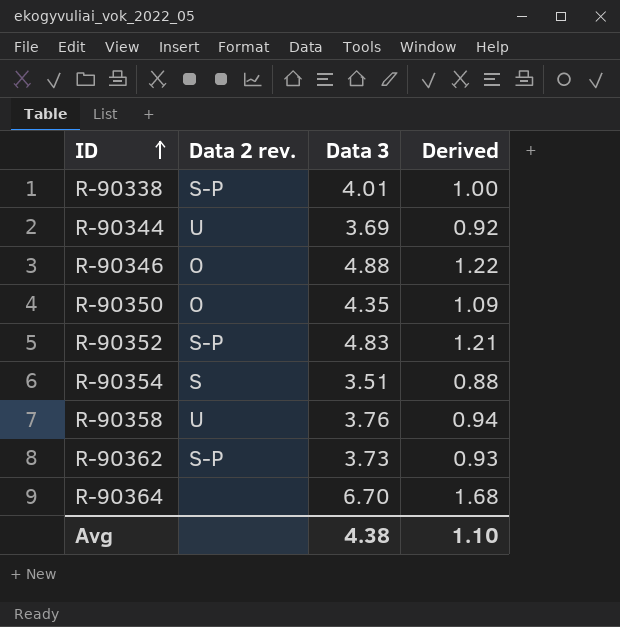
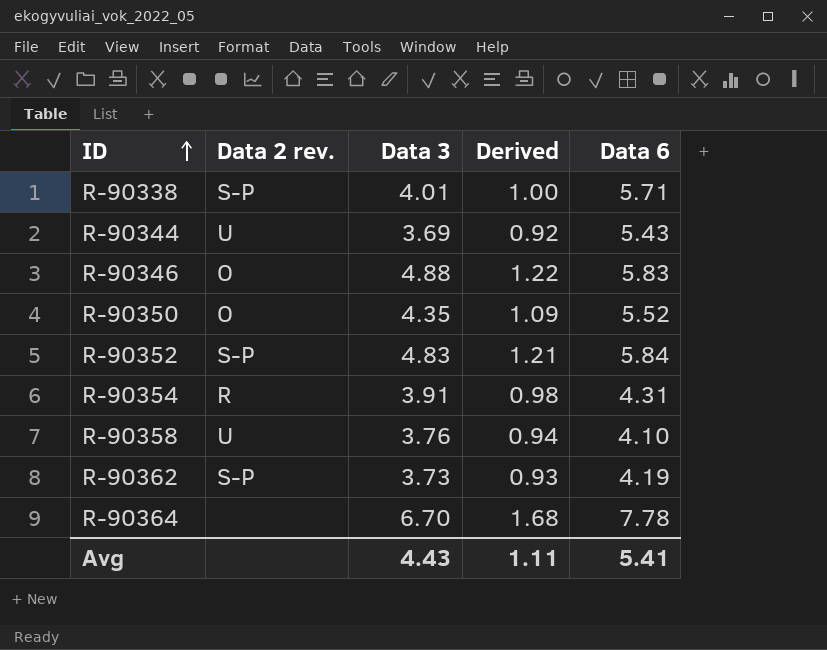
column Data 6 | position: none -> 5
R-90354 | Data 2 rev.: S -> R
R-90354 | Data 3: 3.51 -> 3.91
R-90354 | Derived: 0.88 -> 0.98
Avg | Data 3: 4.38 -> 4.43
Avg | Derived: 1.10 -> 1.11

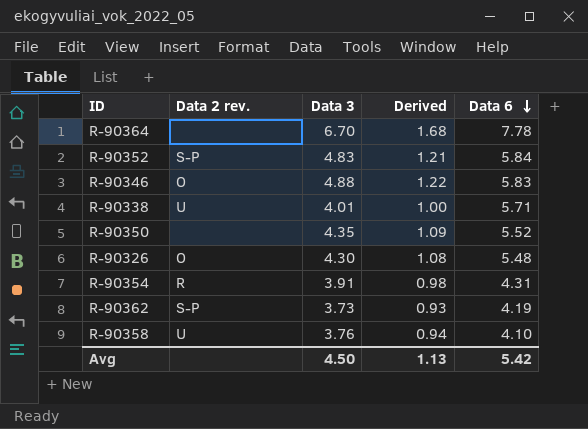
row order: ID ascending -> Data 6 descending
row R-90344: U | 3.69 | 0.92 | 5.43 -> none
R-90338 | Data 2 rev.: S-P -> U
R-90350 | Data 2 rev.: O -> none
row R-90326: none -> O | 4.30 | 1.08 | 5.48
Avg | Data 3: 4.43 -> 4.50
Avg | Derived: 1.11 -> 1.13
Avg | Data 6: 5.41 -> 5.42

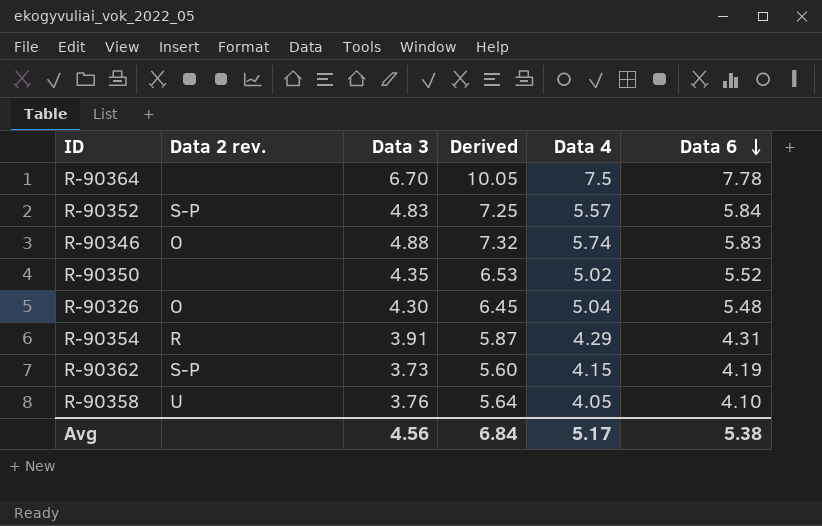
column Derived | formula: [Data 3] * 0.25 -> [Data 3] * 1.5
column Data 4 | position: none -> 5
row R-90338: U | 4.01 | 1.00 | 5.71 -> none
Avg | Data 3: 4.50 -> 4.56
Avg | Derived: 1.13 -> 6.84
Avg | Data 6: 5.42 -> 5.38

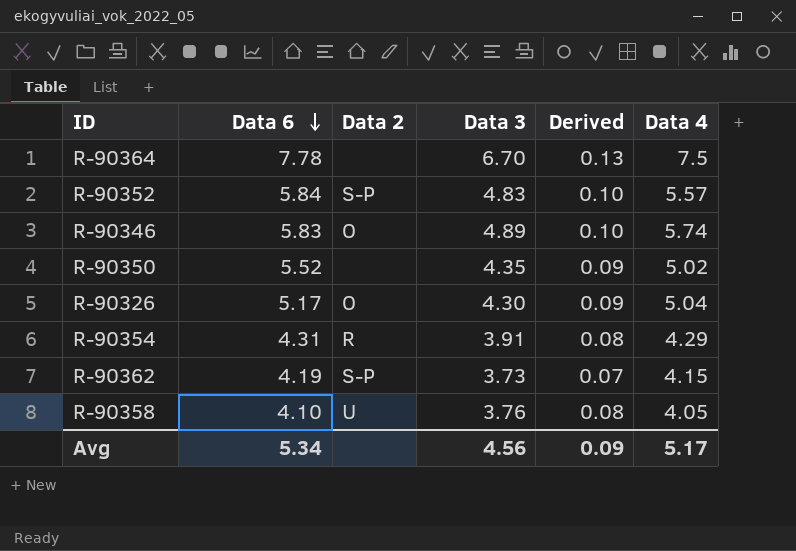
column Data 6 | position: 6 -> 2
column name: Data 2 rev. -> Data 2
column Derived | formula: [Data 3] * 1.5 -> [Data 3] * 0.02
R-90346 | Data 3: 4.88 -> 4.89
R-90326 | Data 6: 5.48 -> 5.17
Avg | Data 6: 5.38 -> 5.34
Avg | Derived: 6.84 -> 0.09

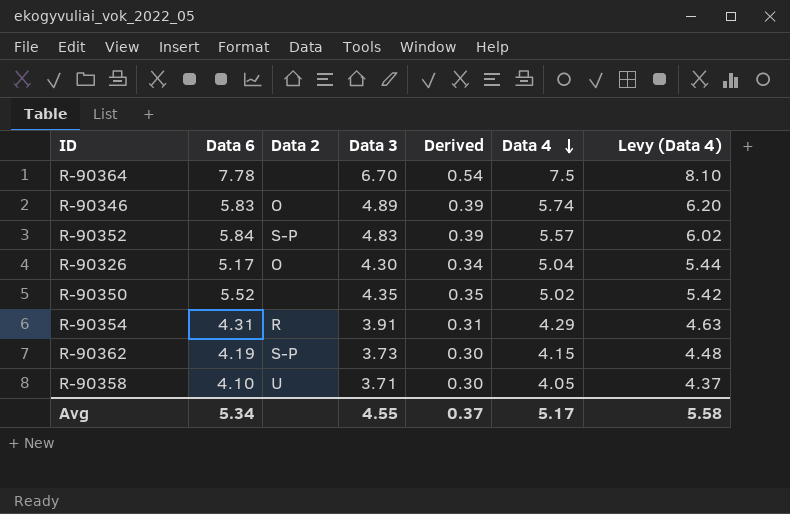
row order: Data 6 descending -> Data 4 descending
column Derived | formula: [Data 3] * 0.02 -> [Data 3] * 0.08
column Levy (Data 4) | formula: none -> [Data 4] * 1.08
R-90358 | Data 3: 3.76 -> 3.71
Avg | Data 3: 4.56 -> 4.55
Avg | Derived: 0.09 -> 0.37

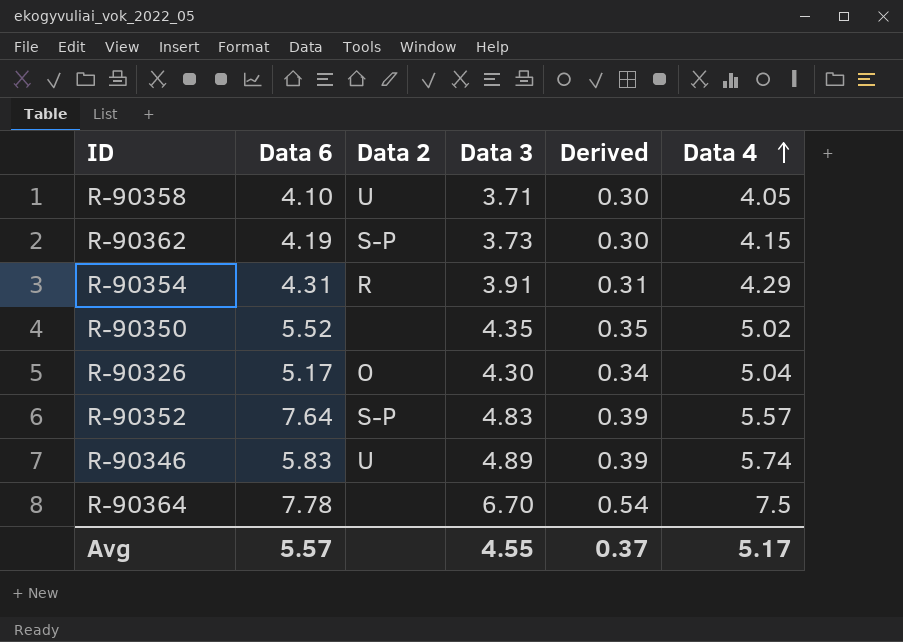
row order: Data 4 descending -> Data 4 ascending
column Levy (Data 4) | formula: [Data 4] * 1.08 -> none
R-90352 | Data 6: 5.84 -> 7.64
R-90346 | Data 2: O -> U
Avg | Data 6: 5.34 -> 5.57

